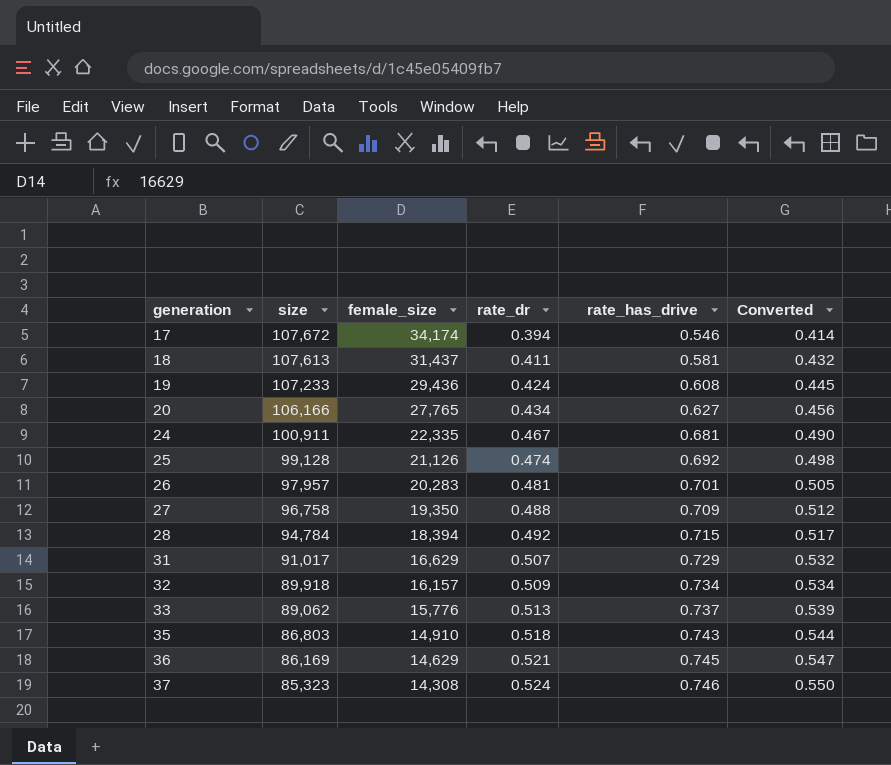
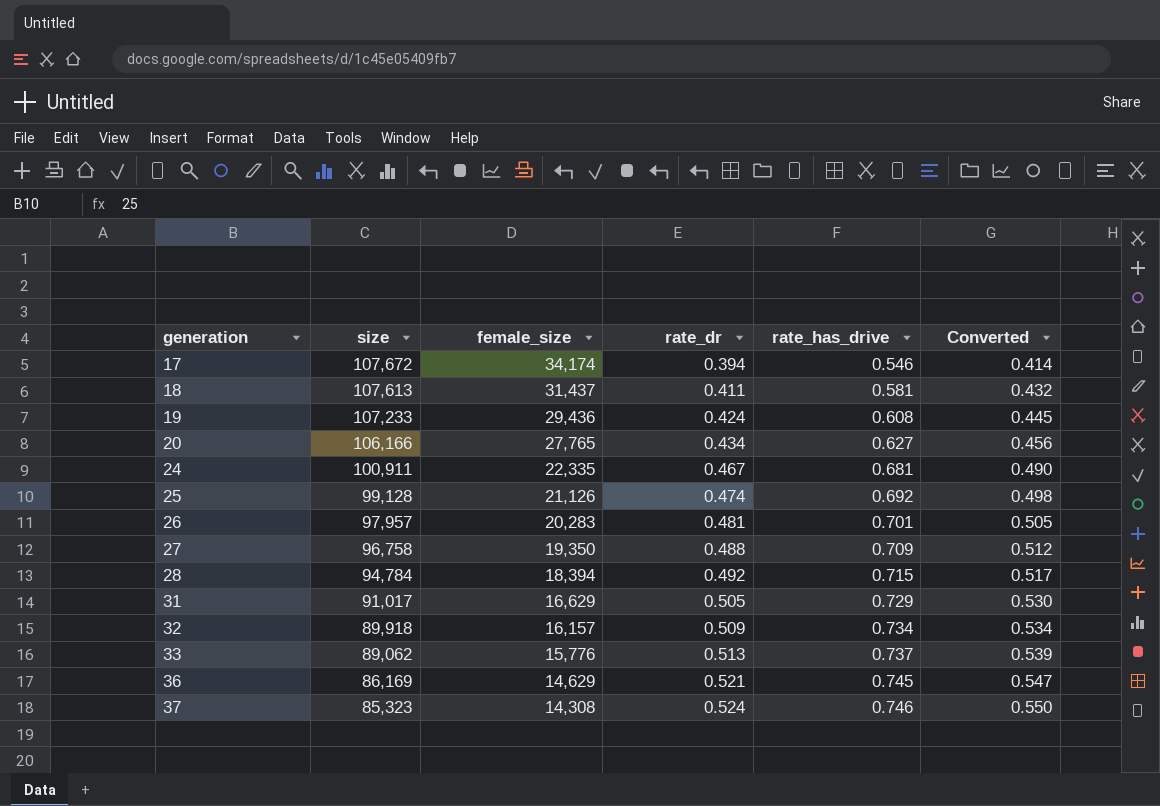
row 35: 86,803 | 14,910 | 0.518 | 0.743 | 0.544 -> none
31 | rate_dr: 0.507 -> 0.505
31 | Converted: 0.532 -> 0.530

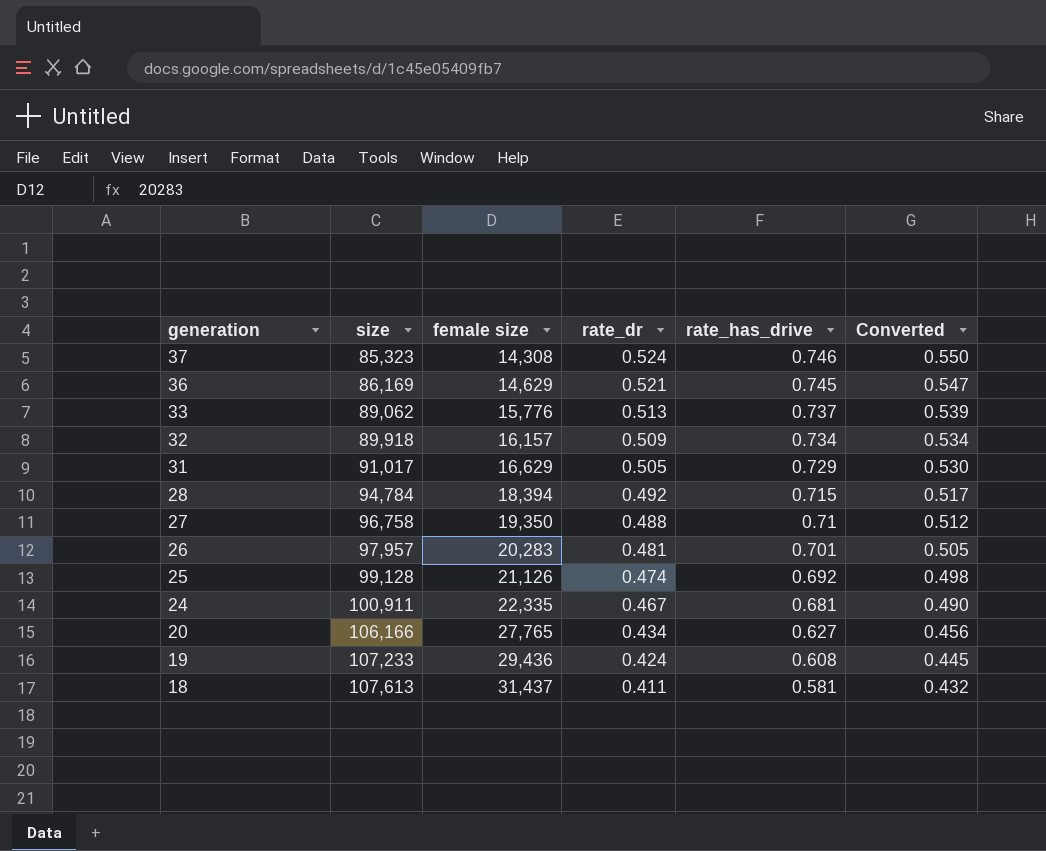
row order: generation ascending -> generation descending
column name: female_size -> female size
row 17: 107,672 | 34,174 | 0.394 | 0.546 | 0.414 -> none
27 | rate_has_drive: 0.709 -> 0.71

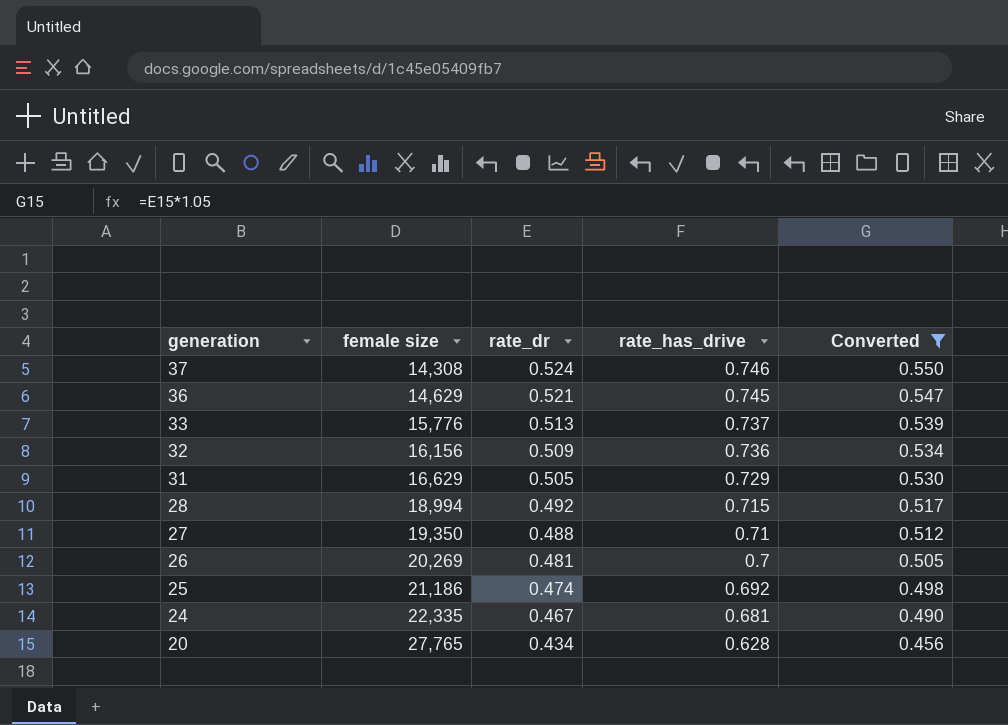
filter: none -> Converted >= 0.456
column size | position: 2 -> none
32 | female size: 16,157 -> 16,156
32 | rate_has_drive: 0.734 -> 0.736
28 | female size: 18,394 -> 18,994
26 | female size: 20,283 -> 20,269
26 | rate_has_drive: 0.701 -> 0.7
25 | female size: 21,126 -> 21,186
20 | rate_has_drive: 0.627 -> 0.628

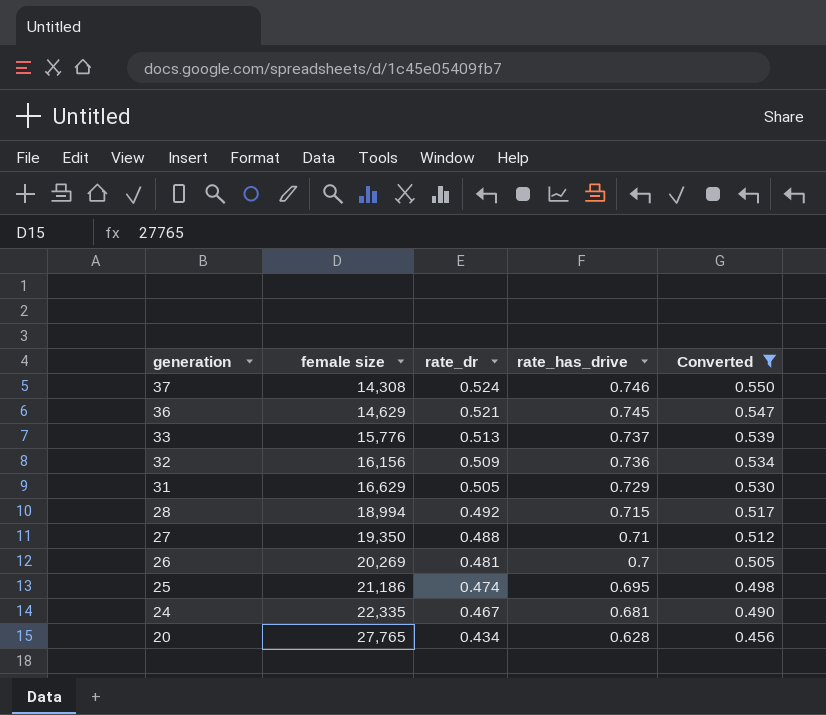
25 | rate_has_drive: 0.692 -> 0.695

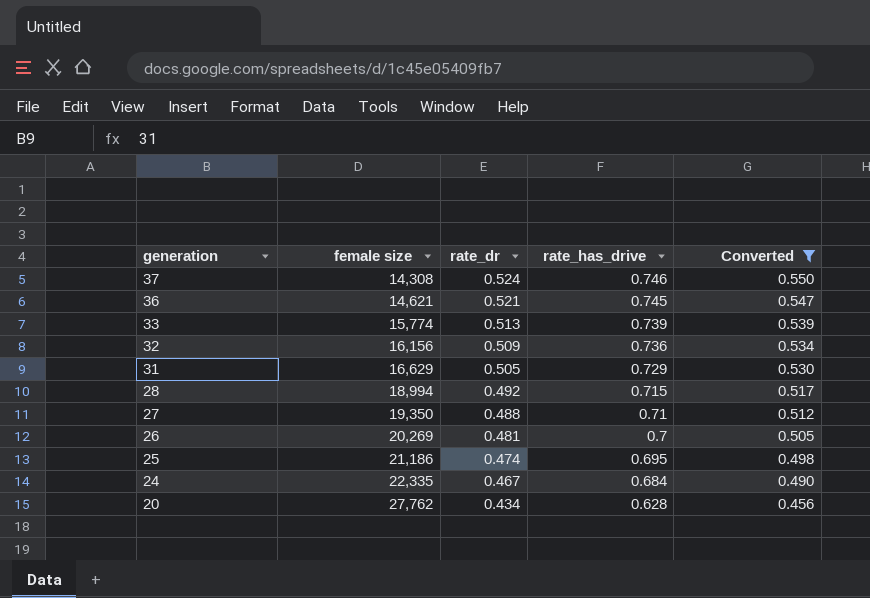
36 | female size: 14,629 -> 14,621
33 | female size: 15,776 -> 15,774
33 | rate_has_drive: 0.737 -> 0.739
24 | rate_has_drive: 0.681 -> 0.684
20 | female size: 27,765 -> 27,762

